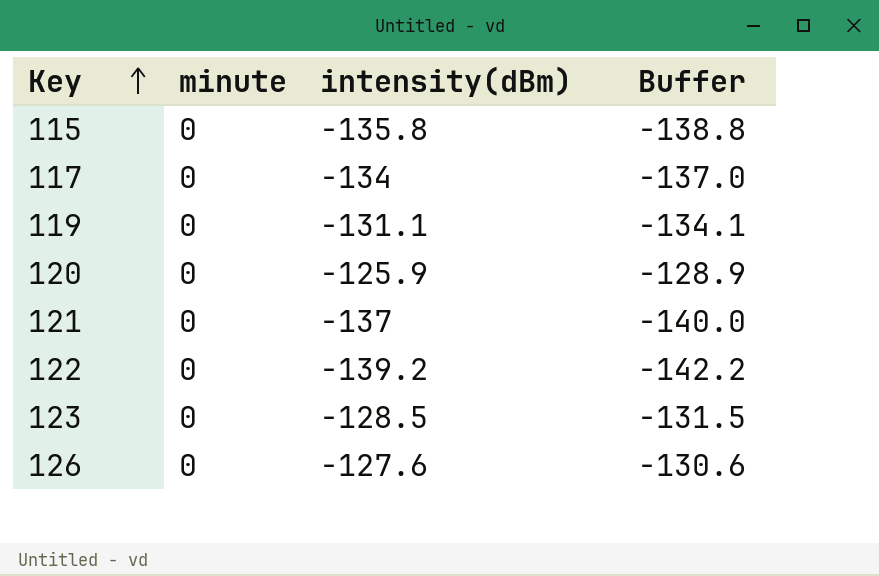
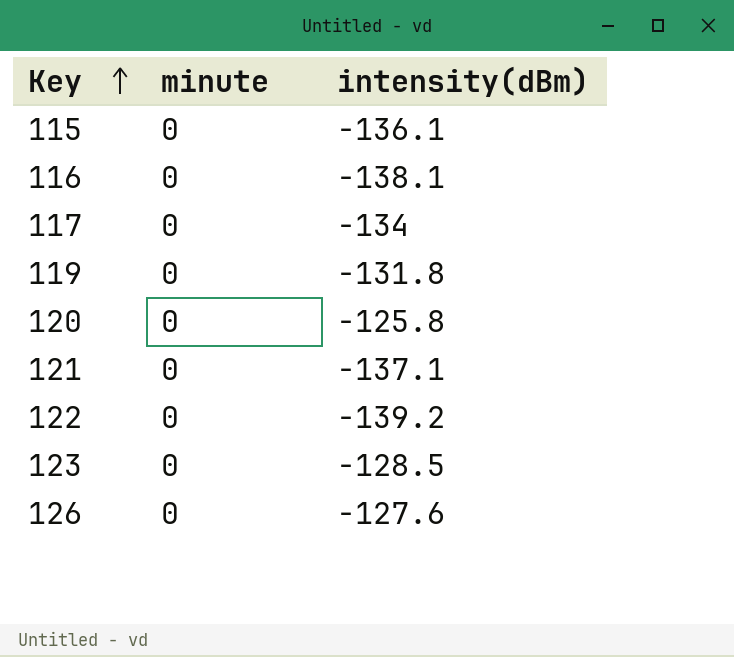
column Buffer | formula: [intensity(dBm)] - 3 -> none
115 | intensity(dBm): -135.8 -> -136.1
row 116: none -> 0 | -138.1
119 | intensity(dBm): -131.1 -> -131.8
120 | intensity(dBm): -125.9 -> -125.8
121 | intensity(dBm): -137 -> -137.1

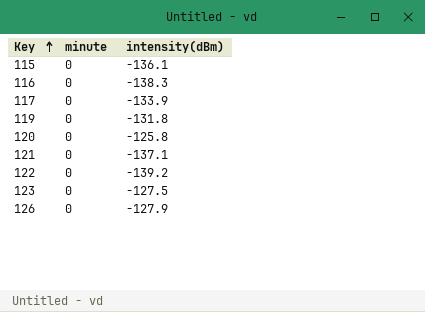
116 | intensity(dBm): -138.1 -> -138.3
117 | intensity(dBm): -134 -> -133.9
123 | intensity(dBm): -128.5 -> -127.5
126 | intensity(dBm): -127.6 -> -127.9

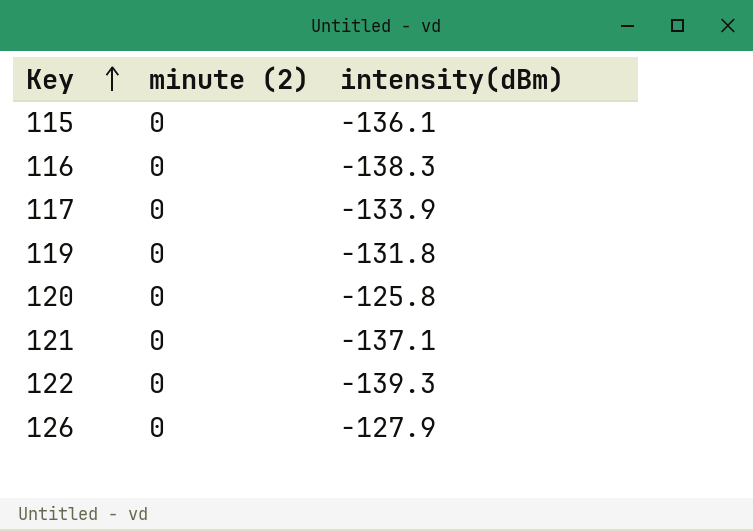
column name: minute -> minute (2)
row 123: 0 | -127.5 -> none
122 | intensity(dBm): -139.2 -> -139.3

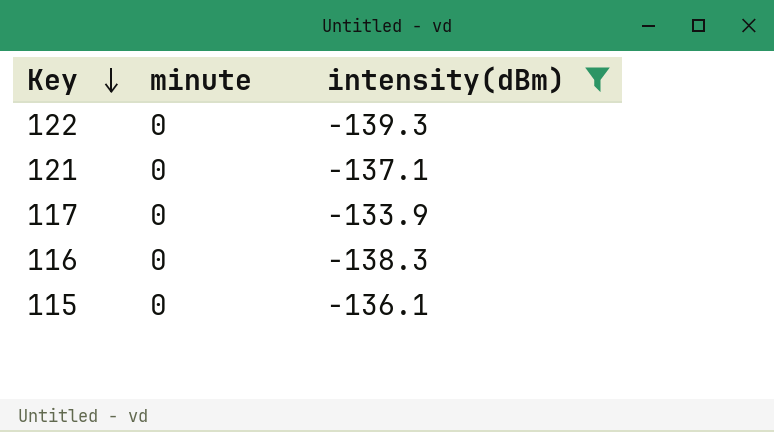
filter: none -> intensity(dBm) <= -133.9
row order: Key ascending -> Key descending
column name: minute (2) -> minute

